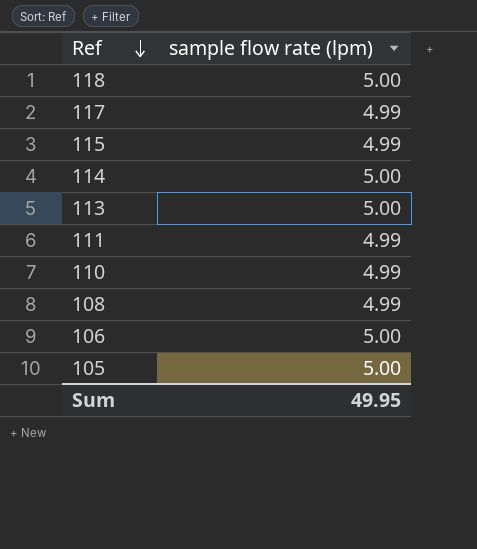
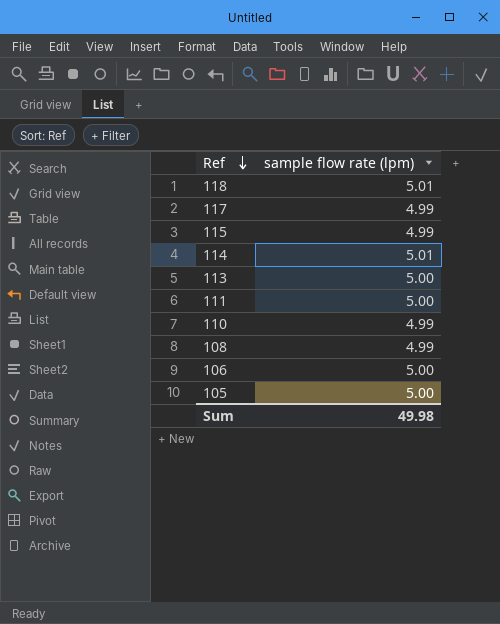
118 | sample flow rate (lpm): 5.00 -> 5.01
114 | sample flow rate (lpm): 5.00 -> 5.01
111 | sample flow rate (lpm): 4.99 -> 5.00
Sum | sample flow rate (lpm): 49.95 -> 49.98

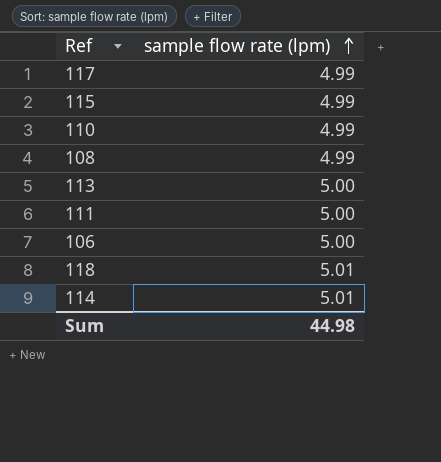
row order: Ref descending -> sample flow rate (lpm) ascending
row 105: 5.00 -> none
Sum | sample flow rate (lpm): 49.98 -> 44.98

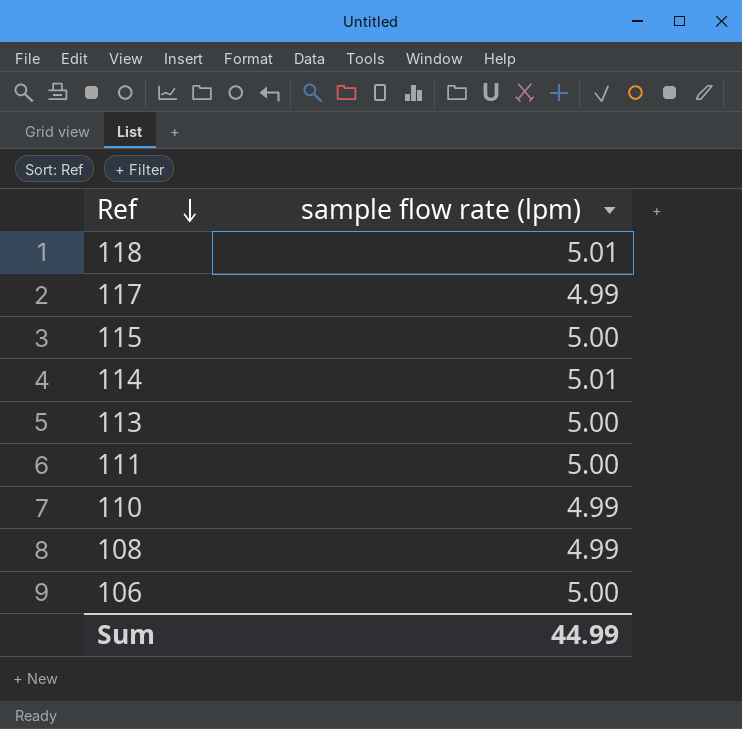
row order: sample flow rate (lpm) ascending -> Ref descending
115 | sample flow rate (lpm): 4.99 -> 5.00
Sum | sample flow rate (lpm): 44.98 -> 44.99

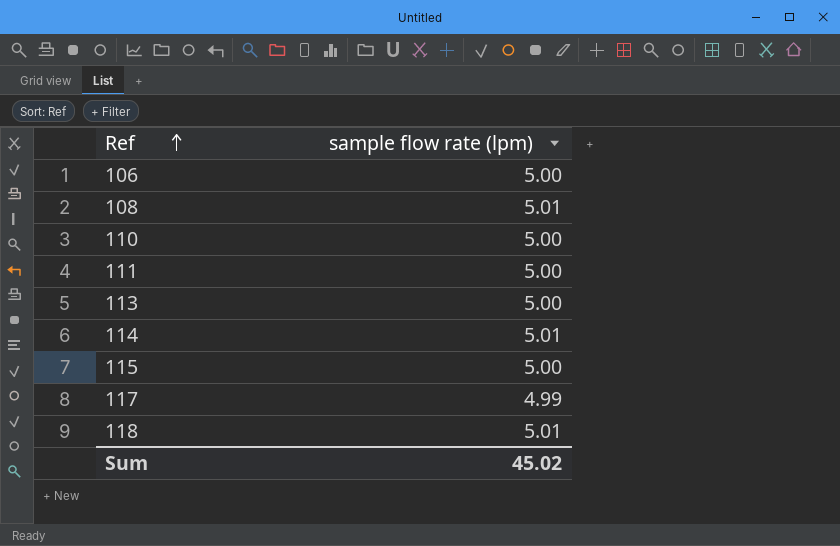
row order: Ref descending -> Ref ascending
108 | sample flow rate (lpm): 4.99 -> 5.01
110 | sample flow rate (lpm): 4.99 -> 5.00
Sum | sample flow rate (lpm): 44.99 -> 45.02

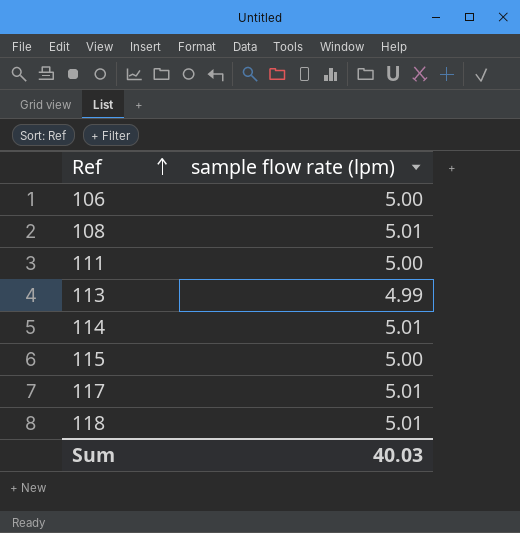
row 110: 5.00 -> none
113 | sample flow rate (lpm): 5.00 -> 4.99
117 | sample flow rate (lpm): 4.99 -> 5.01
Sum | sample flow rate (lpm): 45.02 -> 40.03

